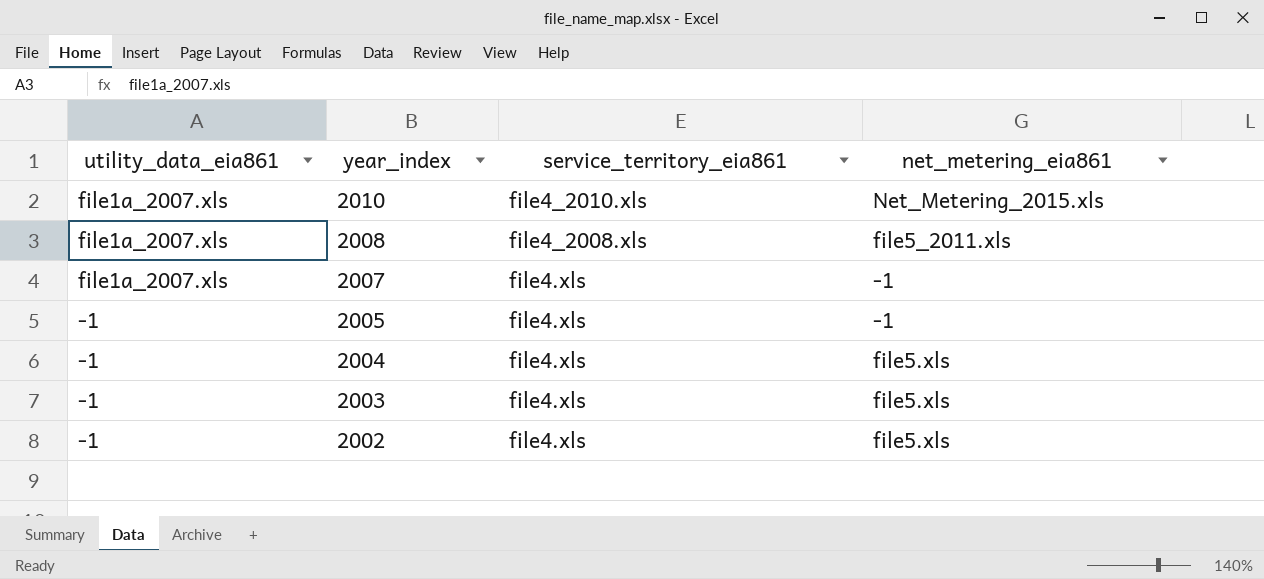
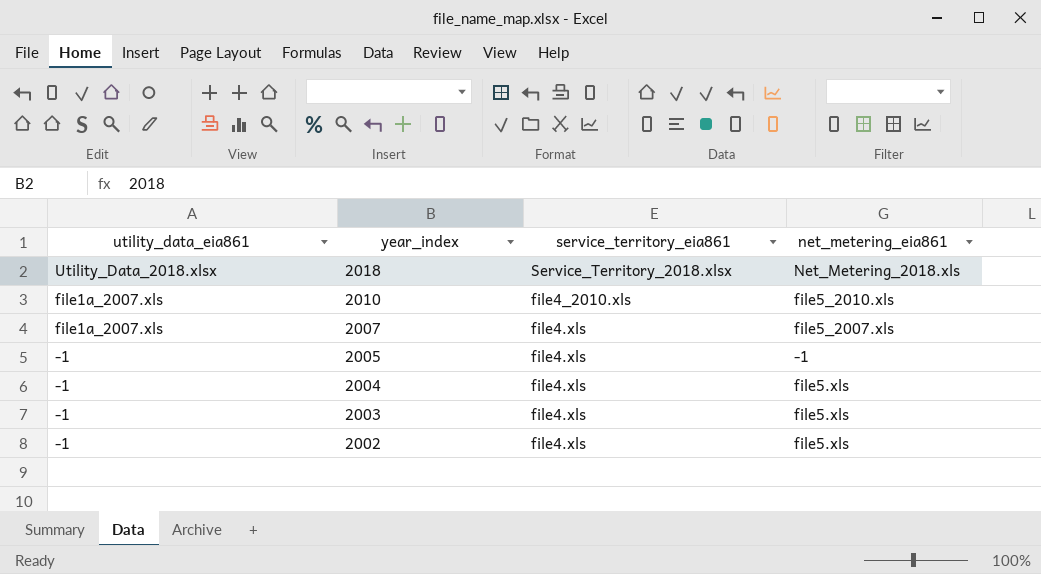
row 2008: file1a_2007.xls | file4_2008.xls | file5_2011.xls -> none
row 2018: none -> Utility_Data_2018.xlsx | Service_Territory_2018.xlsx | Net_Metering_2018.xls
2010 | net_metering_eia861: Net_Metering_2015.xls -> file5_2010.xls
2007 | net_metering_eia861: -1 -> file5_2007.xls

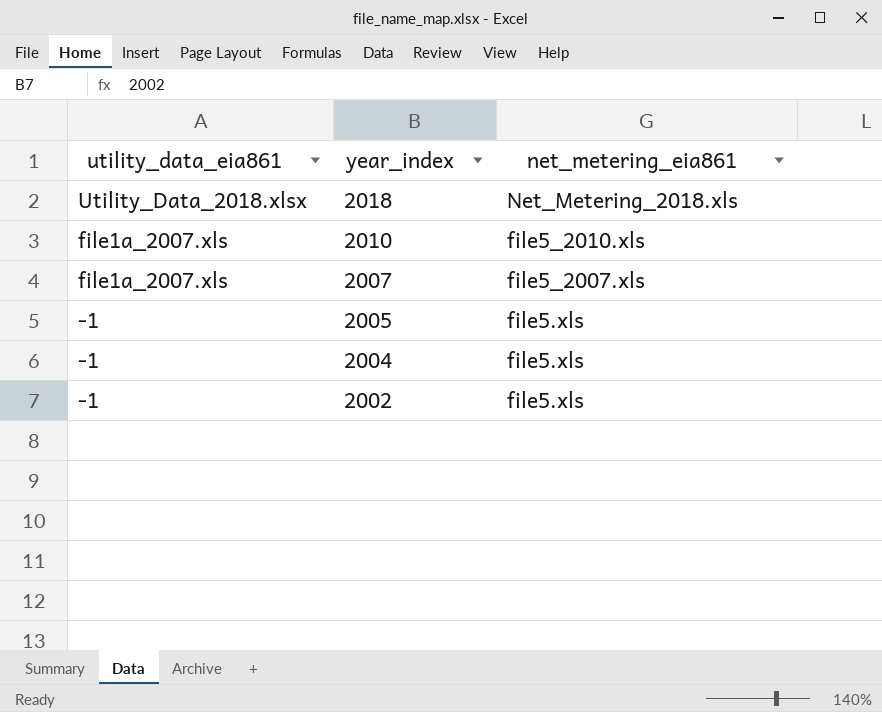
column service_territory_eia861 | position: 3 -> none
row 2003: -1 | file4.xls | file5.xls -> none
2005 | net_metering_eia861: -1 -> file5.xls

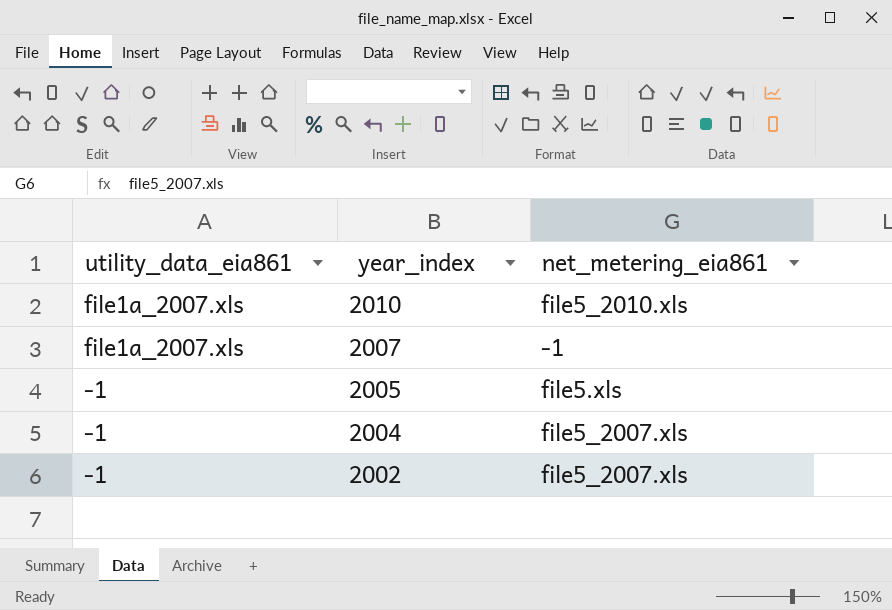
row 2018: Utility_Data_2018.xlsx | Net_Metering_2018.xls -> none
2007 | net_metering_eia861: file5_2007.xls -> -1
2004 | net_metering_eia861: file5.xls -> file5_2007.xls
2002 | net_metering_eia861: file5.xls -> file5_2007.xls

